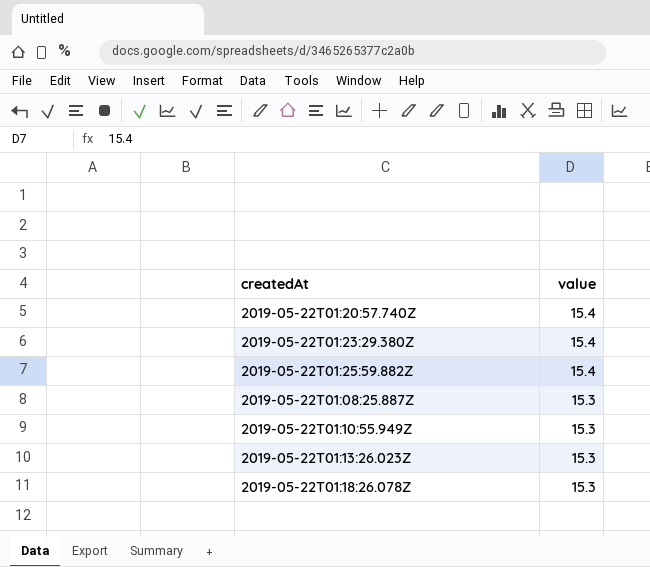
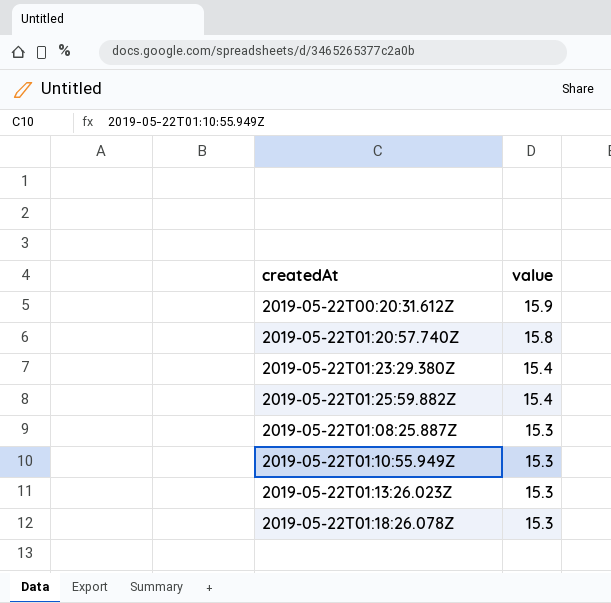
row 2019-05-22T00:20:31.612Z: none -> 15.9
2019-05-22T01:20:57.740Z | value: 15.4 -> 15.8

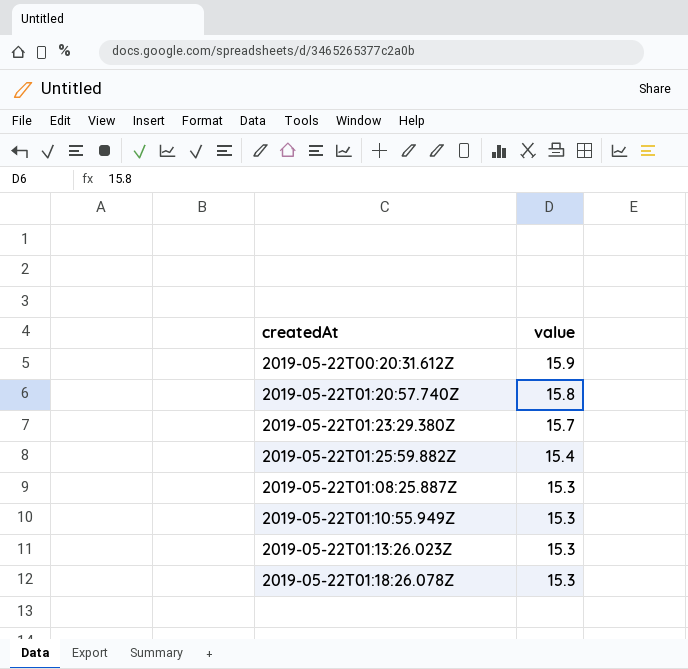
2019-05-22T01:23:29.380Z | value: 15.4 -> 15.7

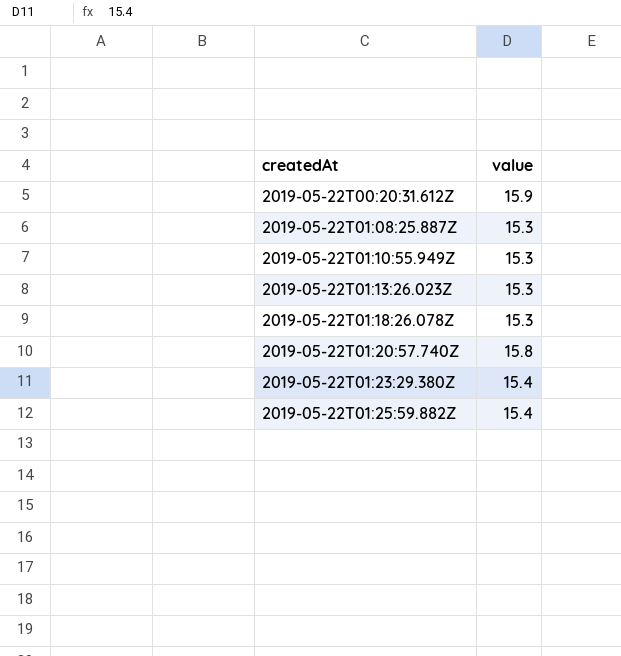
row order: value descending -> createdAt ascending
2019-05-22T01:23:29.380Z | value: 15.7 -> 15.4

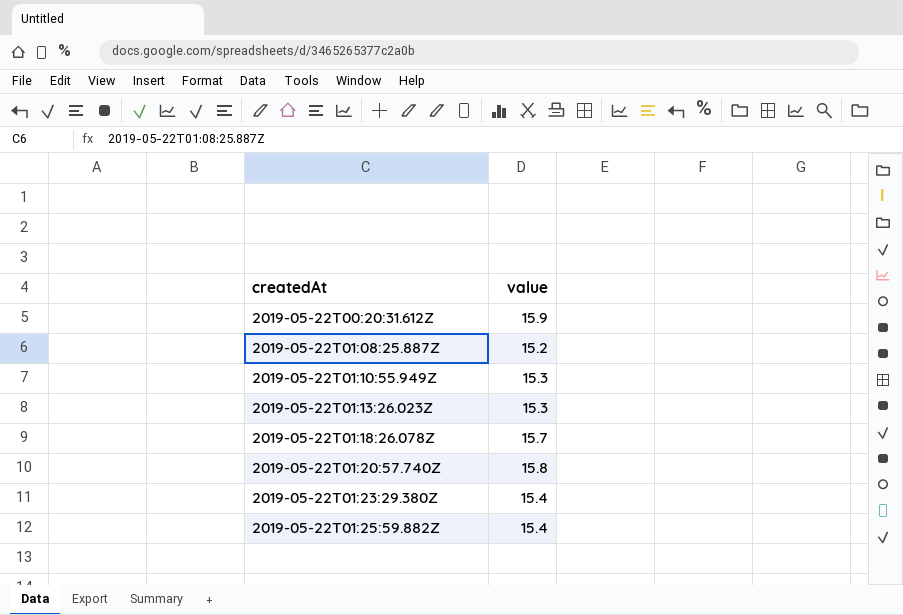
2019-05-22T01:08:25.887Z | value: 15.3 -> 15.2
2019-05-22T01:18:26.078Z | value: 15.3 -> 15.7

